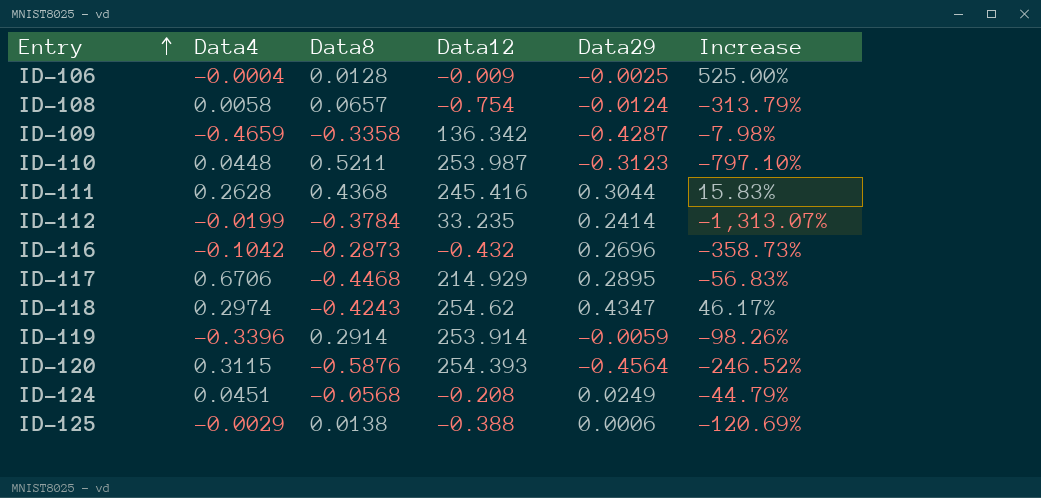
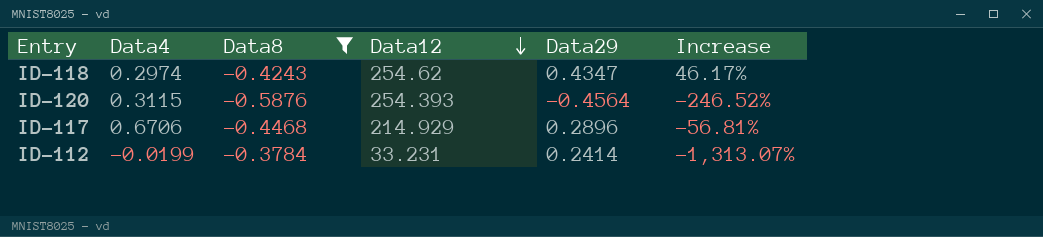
filter: none -> Data8 <= -0.3784
row order: Entry ascending -> Data12 descending
ID-117 | Data29: 0.2895 -> 0.2896
ID-117 | Increase: -56.83% -> -56.81%
ID-112 | Data12: 33.235 -> 33.231

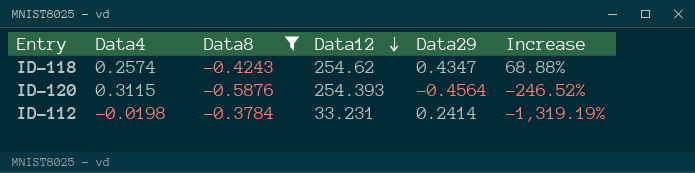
row ID-117: 0.6706 | -0.4468 | 214.929 | 0.2896 | -56.81% -> none
ID-118 | Data4: 0.2974 -> 0.2574
ID-118 | Increase: 46.17% -> 68.88%
ID-112 | Data4: -0.0199 -> -0.0198
ID-112 | Increase: -1,313.07% -> -1,319.19%

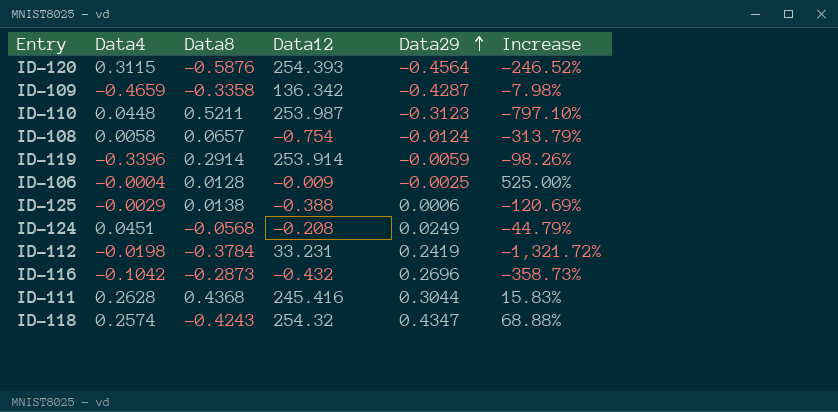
filter: Data8 <= -0.3784 -> none
row order: Data12 descending -> Data29 ascending
ID-112 | Data29: 0.2414 -> 0.2419
ID-112 | Increase: -1,319.19% -> -1,321.72%
ID-118 | Data12: 254.62 -> 254.32

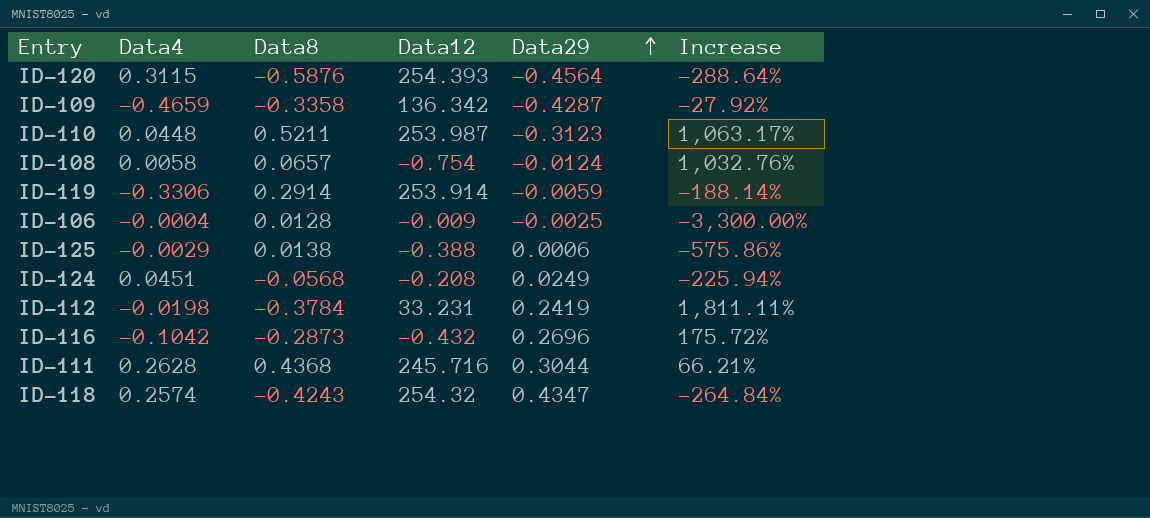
column Increase | formula: ([Data29] - [Data4]) / [Data4] -> ([Data8] - [Data4]) / [Data4]
ID-119 | Data4: -0.3396 -> -0.3306
ID-111 | Data12: 245.416 -> 245.716

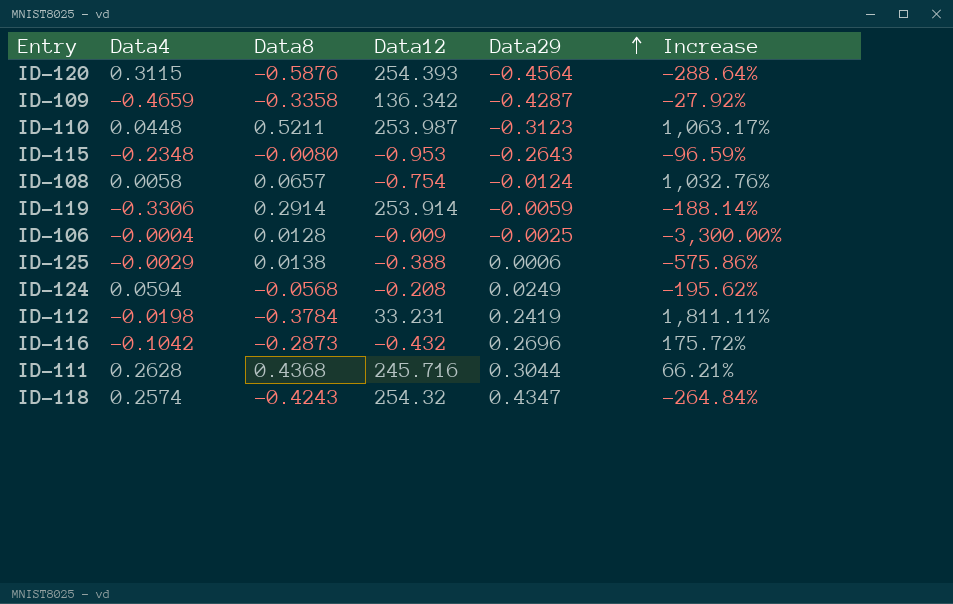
row ID-115: none -> -0.2348 | -0.0080 | -0.953 | -0.2643 | -96.59%
ID-124 | Data4: 0.0451 -> 0.0594
ID-124 | Increase: -225.94% -> -195.62%

